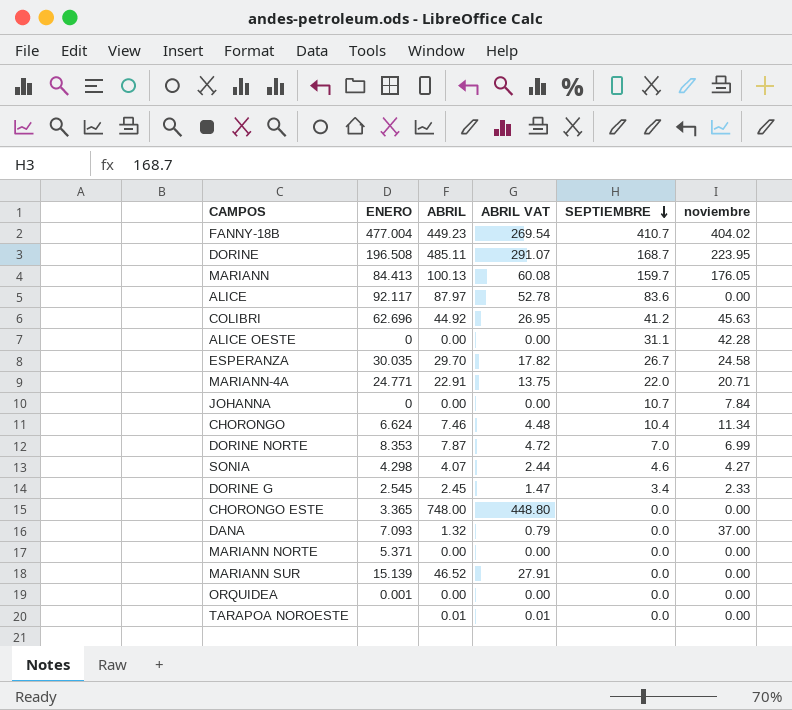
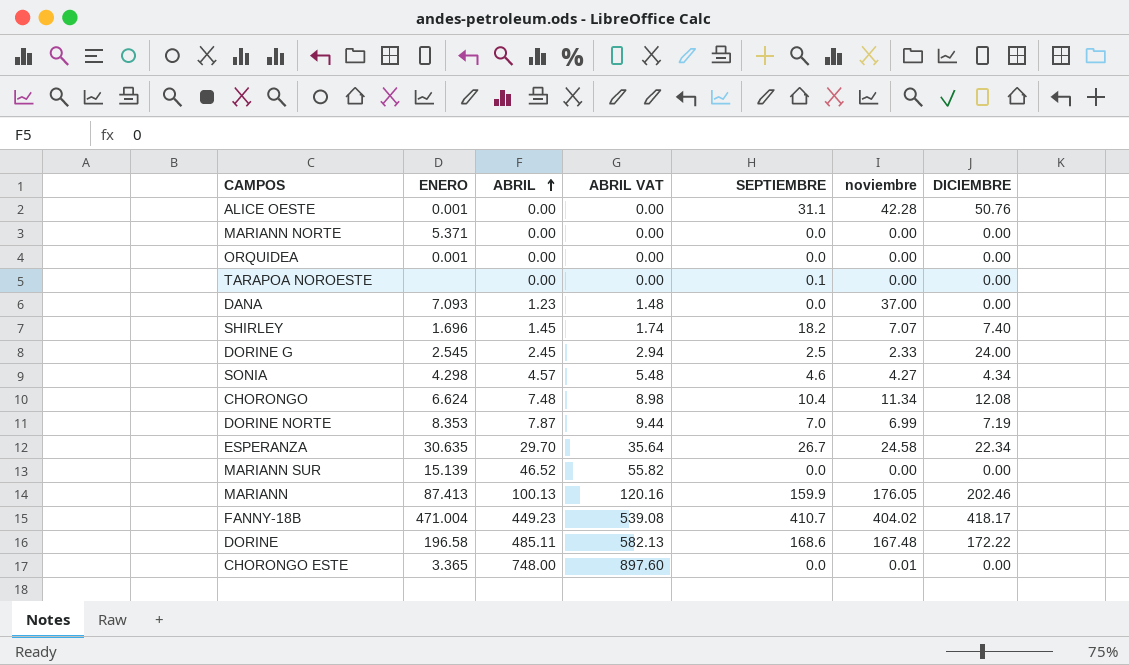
row order: SEPTIEMBRE descending -> ABRIL ascending
column ABRIL VAT | formula: [ABRIL] * 0.6 -> [ABRIL] * 1.2
column DICIEMBRE | position: none -> 7
row ALICE: 92.117 | 87.97 | 52.78 | 83.6 | 0.00 -> none
row COLIBRI: 62.696 | 44.92 | 26.95 | 41.2 | 45.63 -> none
row MARIANN-4A: 24.771 | 22.91 | 13.75 | 22.0 | 20.71 -> none
row JOHANNA: 0 | 0.00 | 0.00 | 10.7 | 7.84 -> none
ALICE OESTE | ENERO: 0 -> 0.001
TARAPOA NOROESTE | ABRIL: 0.01 -> 0.00
TARAPOA NOROESTE | SEPTIEMBRE: 0.0 -> 0.1
DANA | ABRIL: 1.32 -> 1.23
row SHIRLEY: none -> 1.696 | 1.45 | 1.74 | 18.2 | 7.07 | 7.40
DORINE G | SEPTIEMBRE: 3.4 -> 2.5
SONIA | ABRIL: 4.07 -> 4.57
CHORONGO | ABRIL: 7.46 -> 7.48
ESPERANZA | ENERO: 30.035 -> 30.635
MARIANN | ENERO: 84.413 -> 87.413
MARIANN | SEPTIEMBRE: 159.7 -> 159.9
FANNY-18B | ENERO: 477.004 -> 471.004
DORINE | ENERO: 196.508 -> 196.58
DORINE | SEPTIEMBRE: 168.7 -> 168.6
DORINE | noviembre: 223.95 -> 167.48
CHORONGO ESTE | noviembre: 0.00 -> 0.01

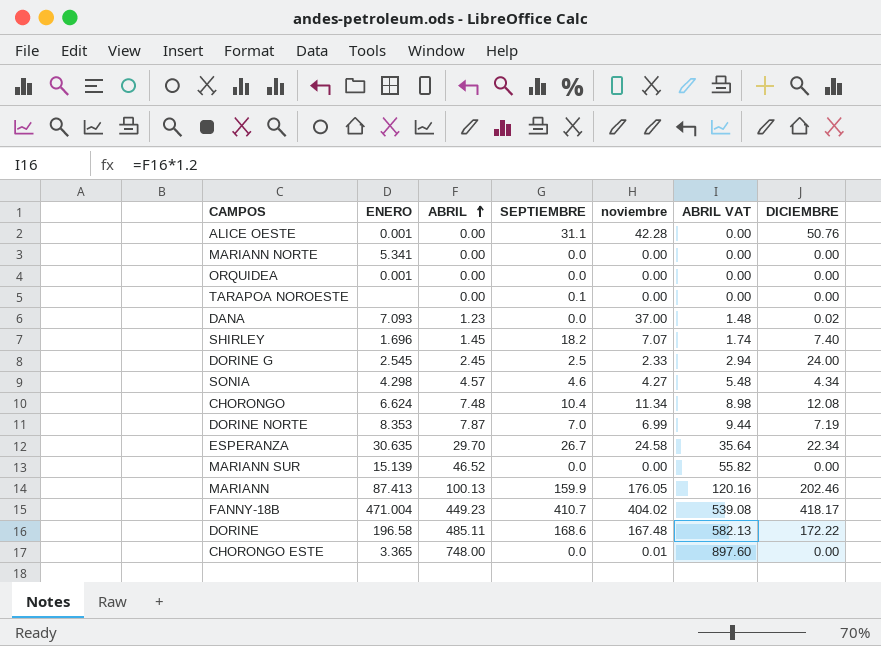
column ABRIL VAT | position: 4 -> 6
MARIANN NORTE | ENERO: 5.371 -> 5.341
DANA | DICIEMBRE: 0.00 -> 0.02

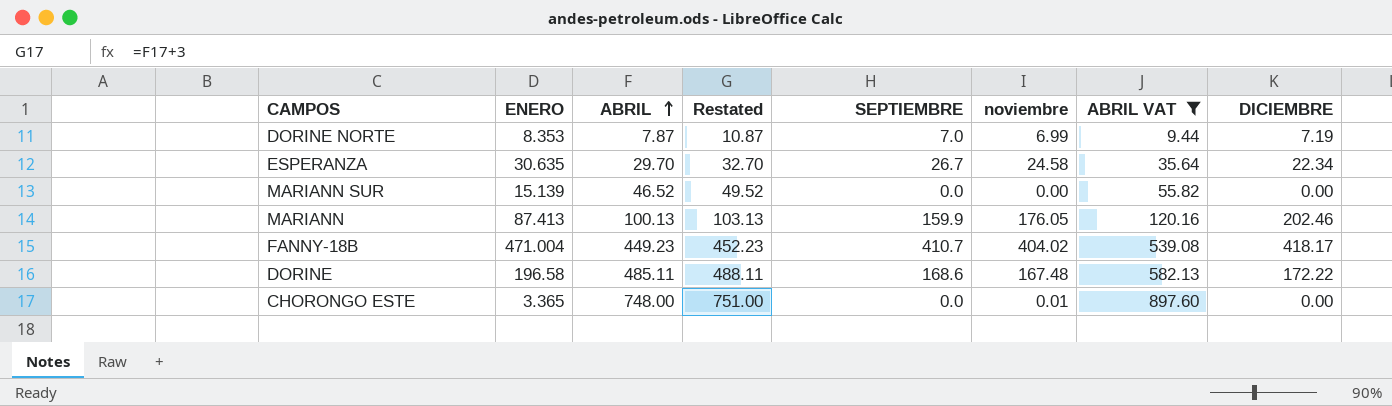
filter: none -> ABRIL VAT >= 9.44
column Restated | formula: none -> [ABRIL] + 3

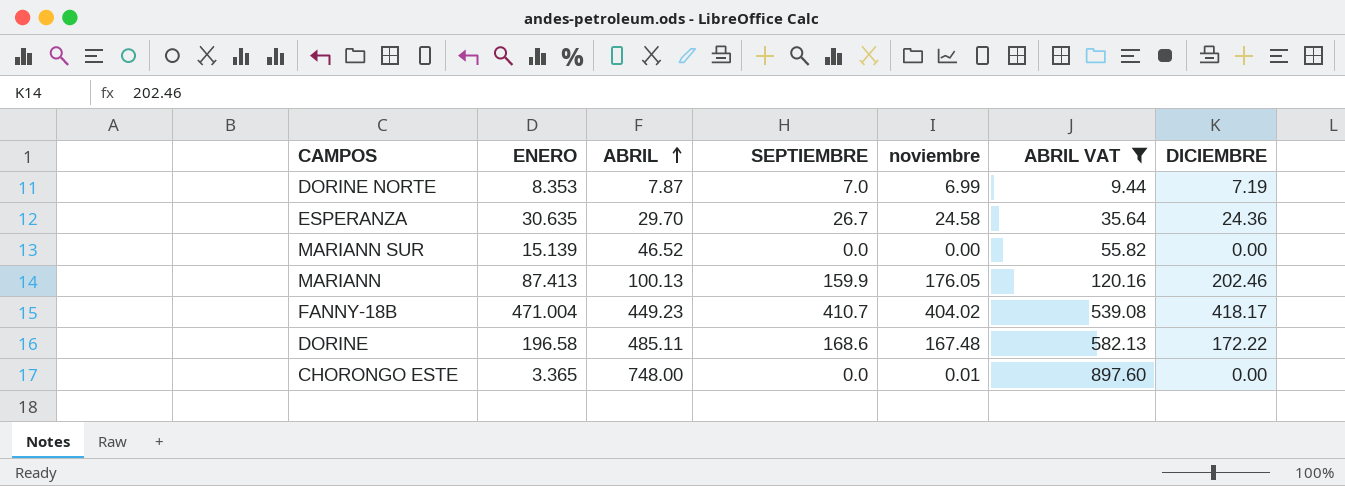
column Restated | formula: [ABRIL] + 3 -> none
ESPERANZA | DICIEMBRE: 22.34 -> 24.36

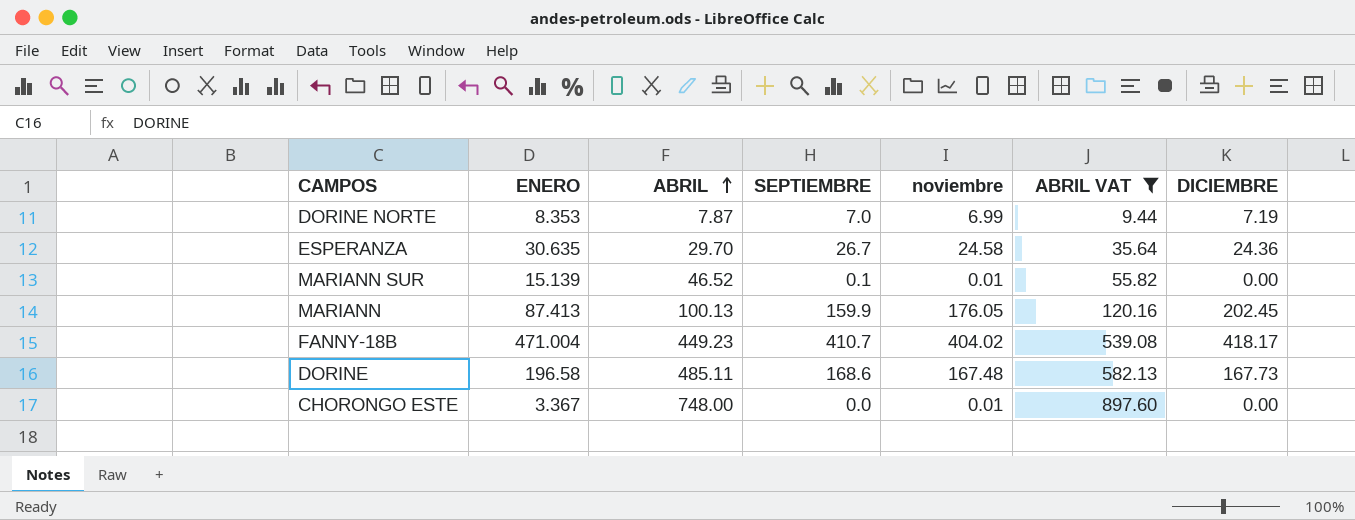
MARIANN SUR | SEPTIEMBRE: 0.0 -> 0.1
MARIANN SUR | noviembre: 0.00 -> 0.01
MARIANN | DICIEMBRE: 202.46 -> 202.45
DORINE | DICIEMBRE: 172.22 -> 167.73
CHORONGO ESTE | ENERO: 3.365 -> 3.367

